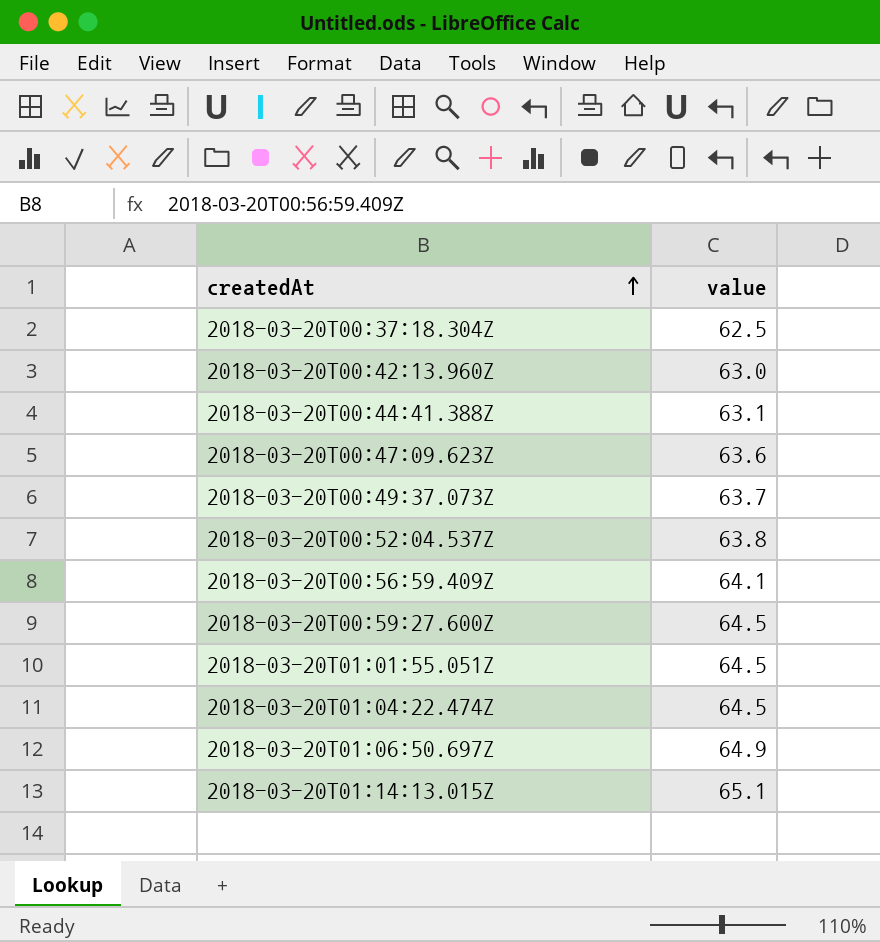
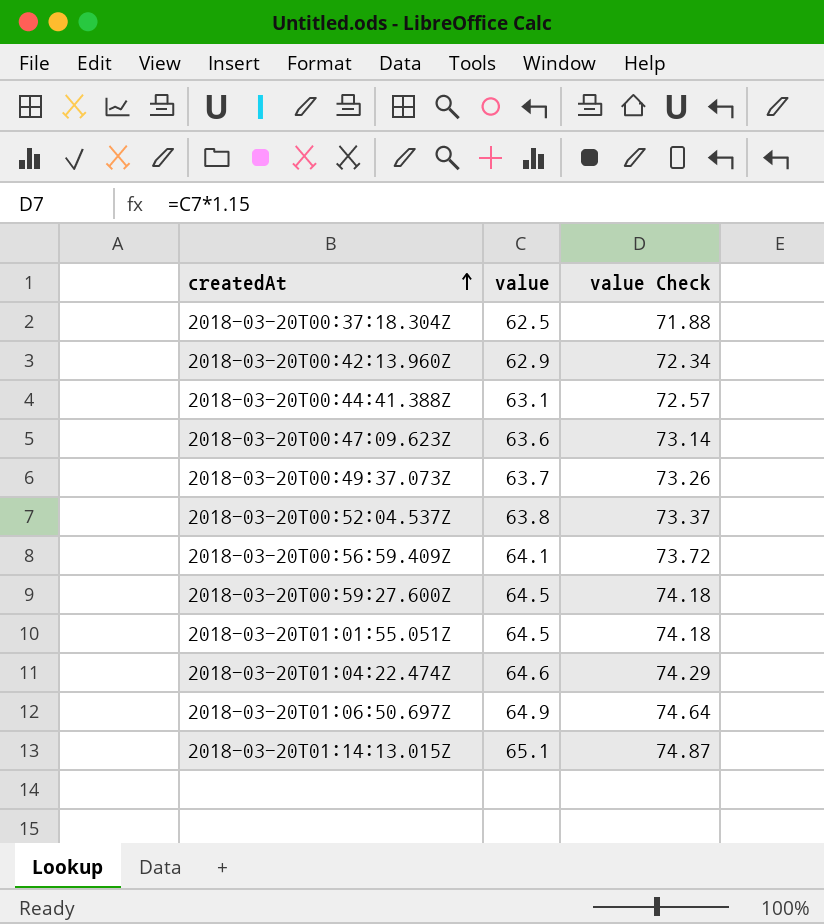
column value Check | formula: none -> [value] * 1.15
2018-03-20T00:42:13.960Z | value: 63.0 -> 62.9
2018-03-20T01:04:22.474Z | value: 64.5 -> 64.6

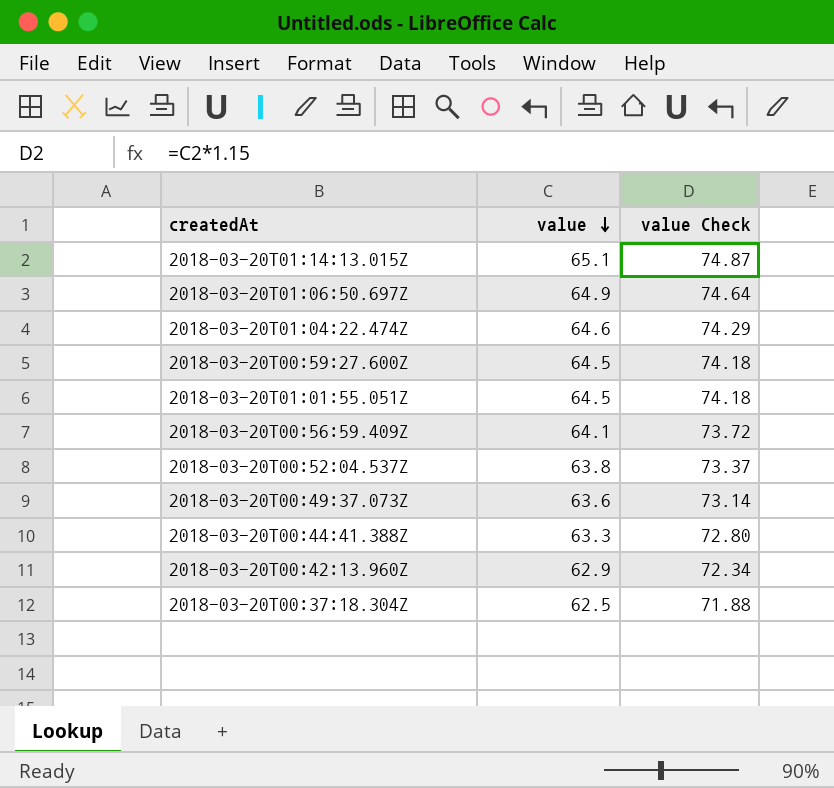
row order: createdAt ascending -> value descending
row 2018-03-20T00:47:09.623Z: 63.6 | 73.14 -> none
2018-03-20T00:49:37.073Z | value: 63.7 -> 63.6
2018-03-20T00:49:37.073Z | value Check: 73.26 -> 73.14
2018-03-20T00:44:41.388Z | value: 63.1 -> 63.3
2018-03-20T00:44:41.388Z | value Check: 72.57 -> 72.80

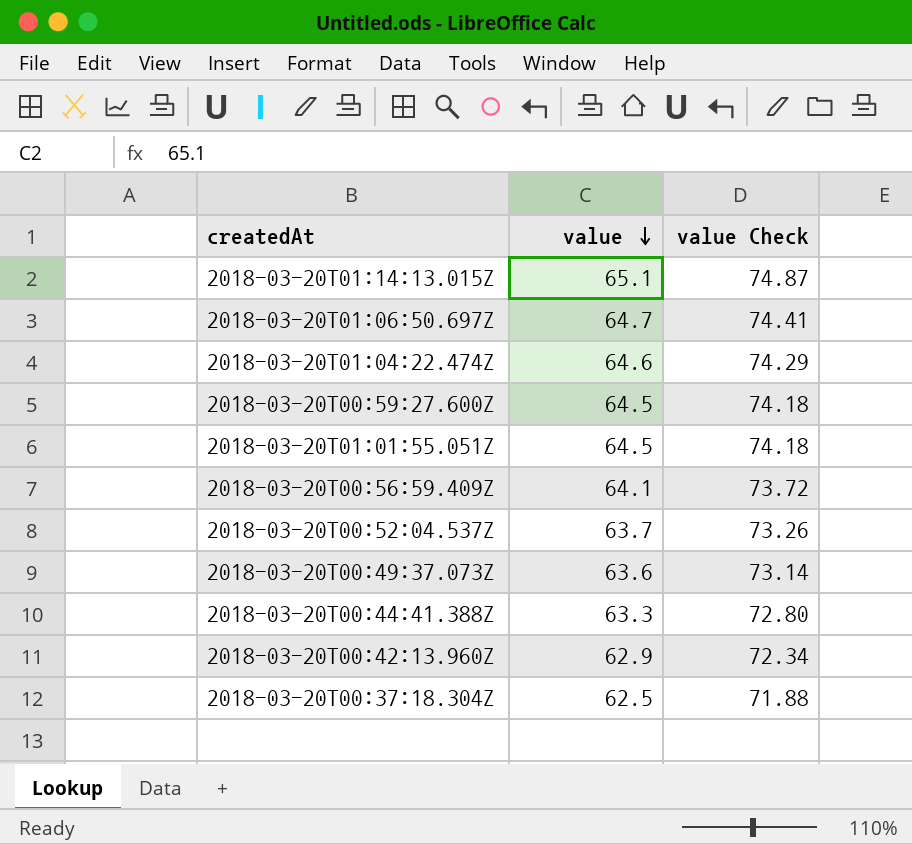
2018-03-20T01:06:50.697Z | value: 64.9 -> 64.7
2018-03-20T01:06:50.697Z | value Check: 74.64 -> 74.41
2018-03-20T00:52:04.537Z | value: 63.8 -> 63.7
2018-03-20T00:52:04.537Z | value Check: 73.37 -> 73.26

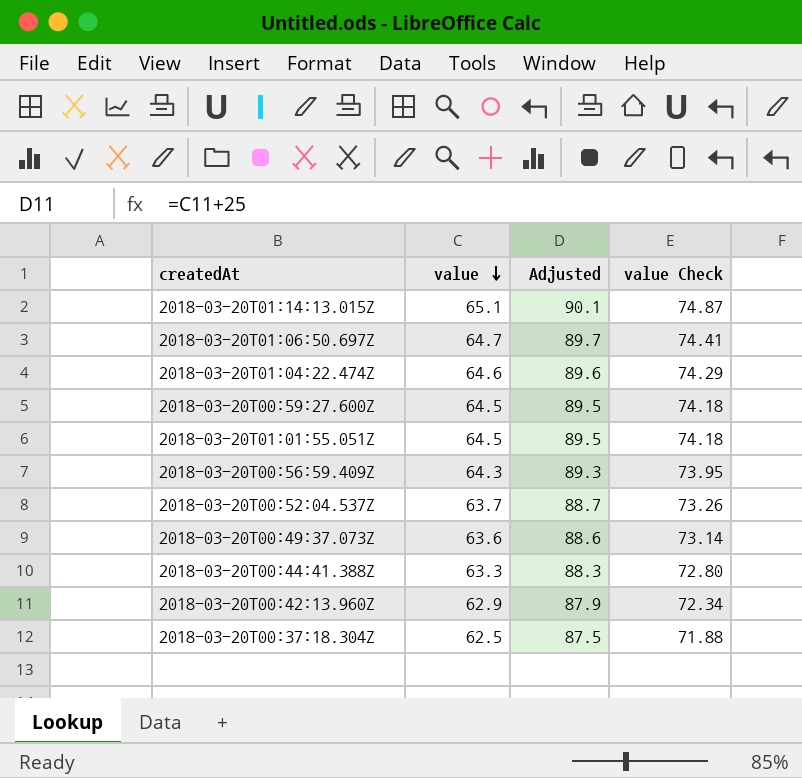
column Adjusted | formula: none -> [value] + 25
2018-03-20T00:56:59.409Z | value: 64.1 -> 64.3
2018-03-20T00:56:59.409Z | value Check: 73.72 -> 73.95

